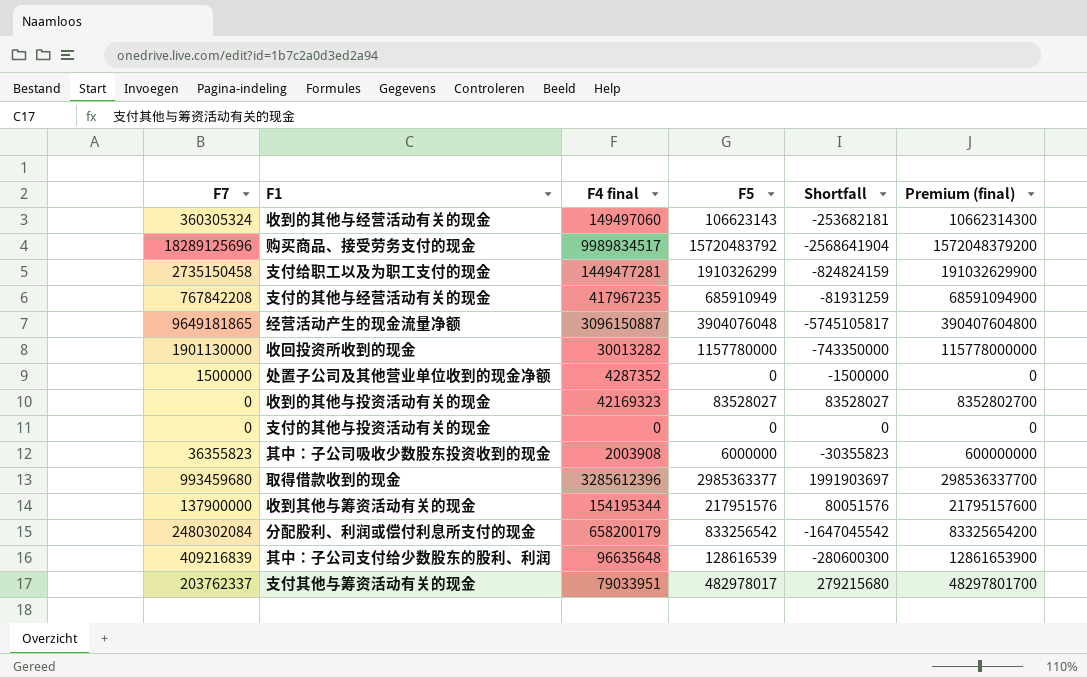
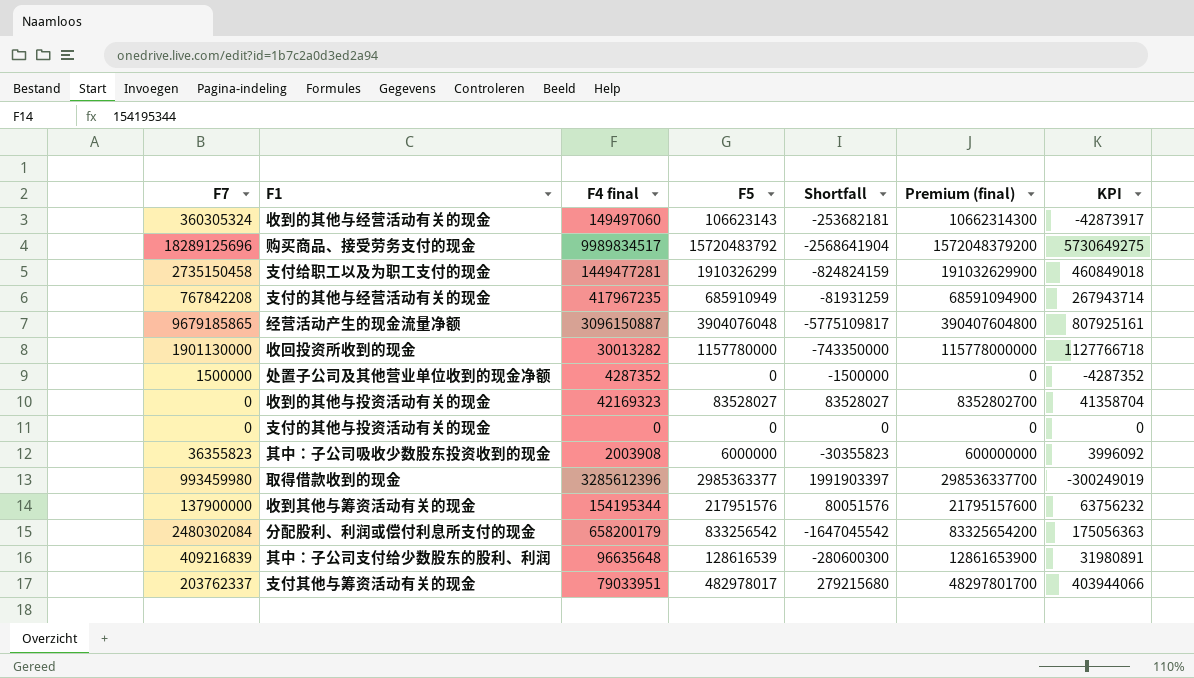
column KPI | formula: none -> [F5] - [F4 final]
经营活动产生的现金流量净额 | F7: 9649181865 -> 9679185865
经营活动产生的现金流量净额 | Shortfall: -5745105817 -> -5775109817
取得借款收到的现金 | F7: 993459680 -> 993459980
取得借款收到的现金 | Shortfall: 1991903697 -> 1991903397

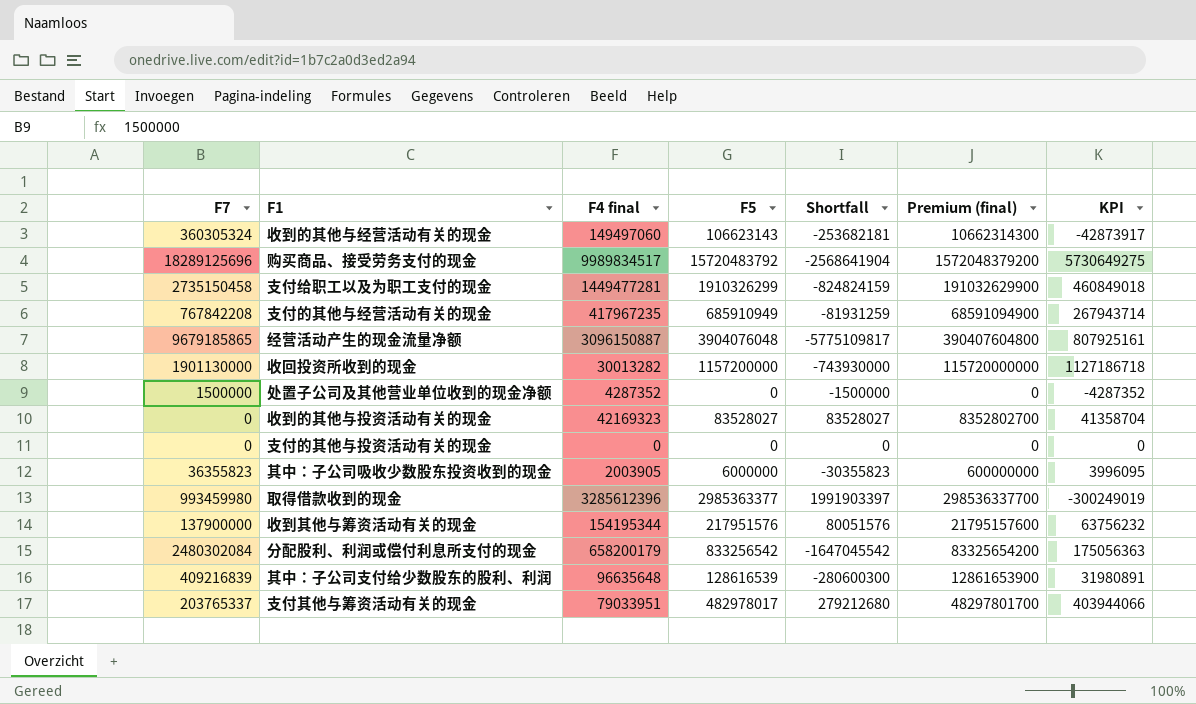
收回投资所收到的现金 | F5: 1157780000 -> 1157200000
收回投资所收到的现金 | Shortfall: -743350000 -> -743930000
收回投资所收到的现金 | Premium (final): 115778000000 -> 115720000000
收回投资所收到的现金 | KPI: 1127766718 -> 1127186718
其中：子公司吸收少数股东投资收到的现金 | F4 final: 2003908 -> 2003905
其中：子公司吸收少数股东投资收到的现金 | KPI: 3996092 -> 3996095
支付其他与筹资活动有关的现金 | F7: 203762337 -> 203765337
支付其他与筹资活动有关的现金 | Shortfall: 279215680 -> 279212680

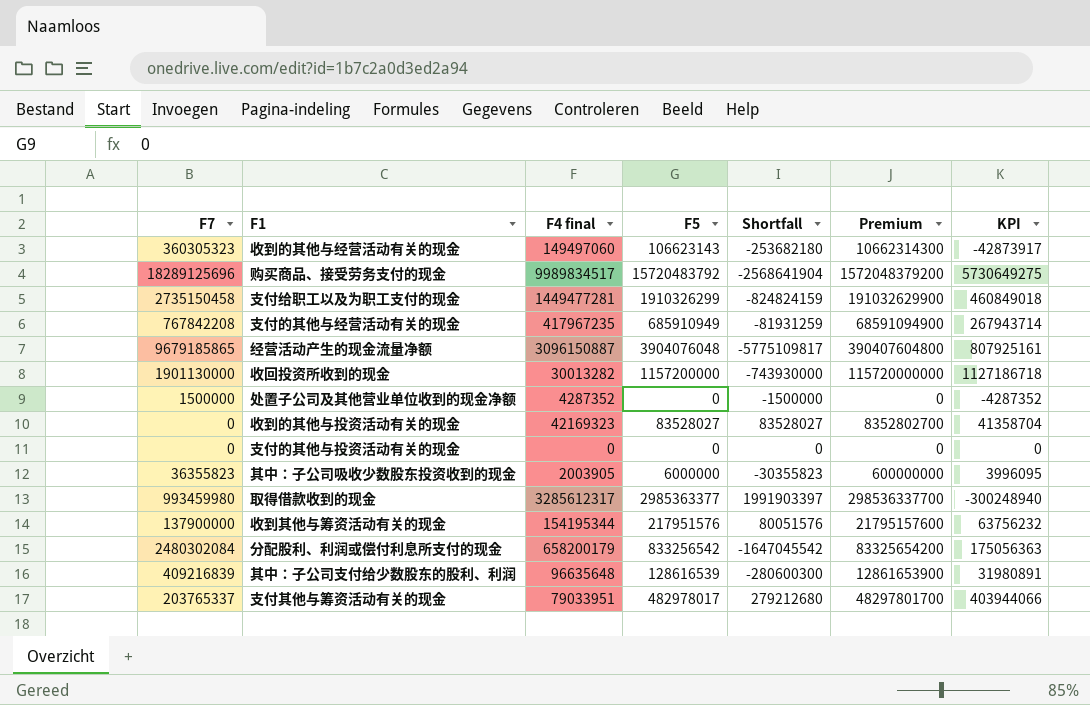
column name: Premium (final) -> Premium
收到的其他与经营活动有关的现金 | F7: 360305324 -> 360305323
收到的其他与经营活动有关的现金 | Shortfall: -253682181 -> -253682180
取得借款收到的现金 | F4 final: 3285612396 -> 3285612317
取得借款收到的现金 | KPI: -300249019 -> -300248940

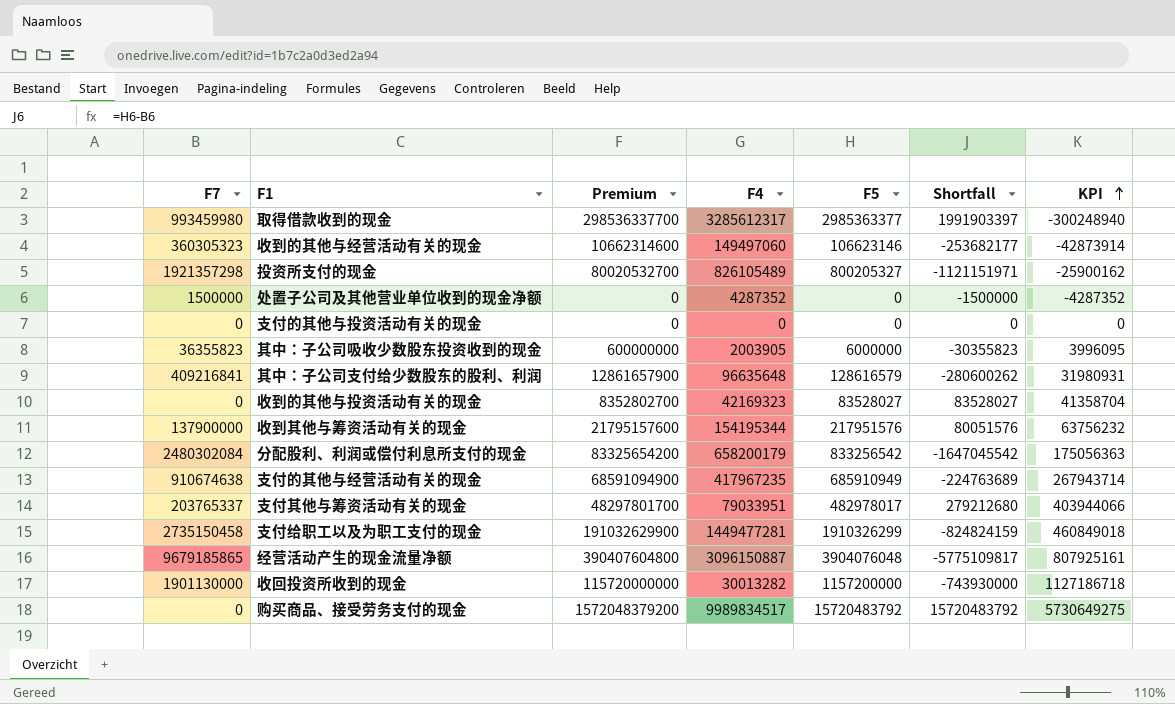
row order: none -> KPI ascending
column Premium | position: 6 -> 3
column name: F4 final -> F4
收到的其他与经营活动有关的现金 | Premium: 10662314300 -> 10662314600
收到的其他与经营活动有关的现金 | F5: 106623143 -> 106623146
收到的其他与经营活动有关的现金 | Shortfall: -253682180 -> -253682177
收到的其他与经营活动有关的现金 | KPI: -42873917 -> -42873914
row 投资所支付的现金: none -> 1921357298 | 80020532700 | 826105489 | 800205327 | -1121151971 | -25900162
其中：子公司支付给少数股东的股利、利润 | F7: 409216839 -> 409216841
其中：子公司支付给少数股东的股利、利润 | Premium: 12861653900 -> 12861657900
其中：子公司支付给少数股东的股利、利润 | F5: 128616539 -> 128616579
其中：子公司支付给少数股东的股利、利润 | Shortfall: -280600300 -> -280600262
其中：子公司支付给少数股东的股利、利润 | KPI: 31980891 -> 31980931
支付的其他与经营活动有关的现金 | F7: 767842208 -> 910674638
支付的其他与经营活动有关的现金 | Shortfall: -81931259 -> -224763689
购买商品、接受劳务支付的现金 | F7: 18289125696 -> 0
购买商品、接受劳务支付的现金 | Shortfall: -2568641904 -> 15720483792

